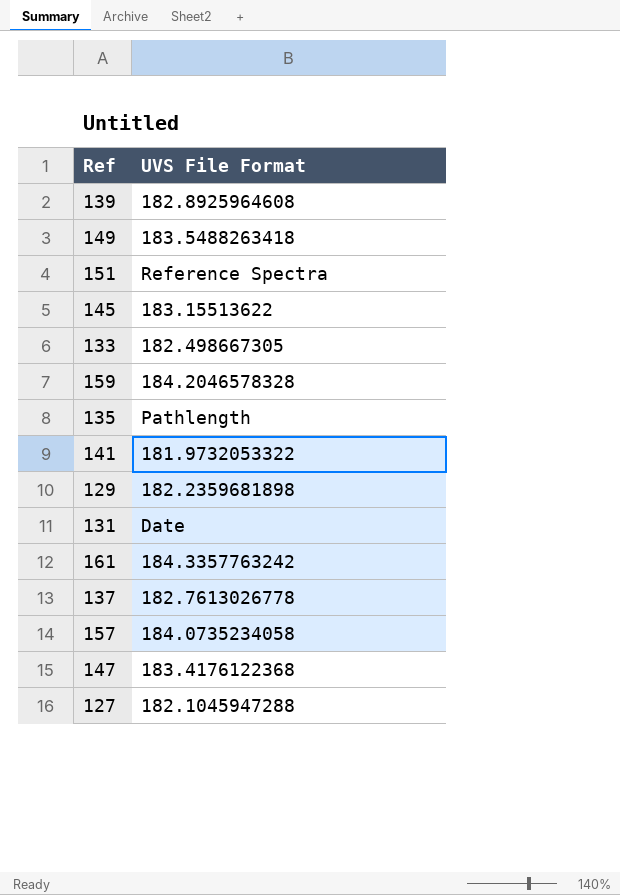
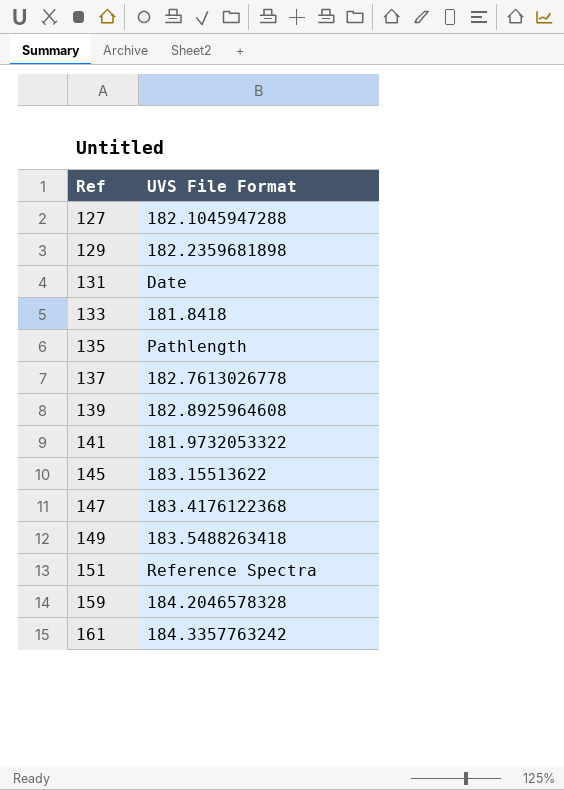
row order: none -> Ref ascending
row 157: 184.0735234058 -> none
133 | UVS File Format: 182.498667305 -> 181.8418

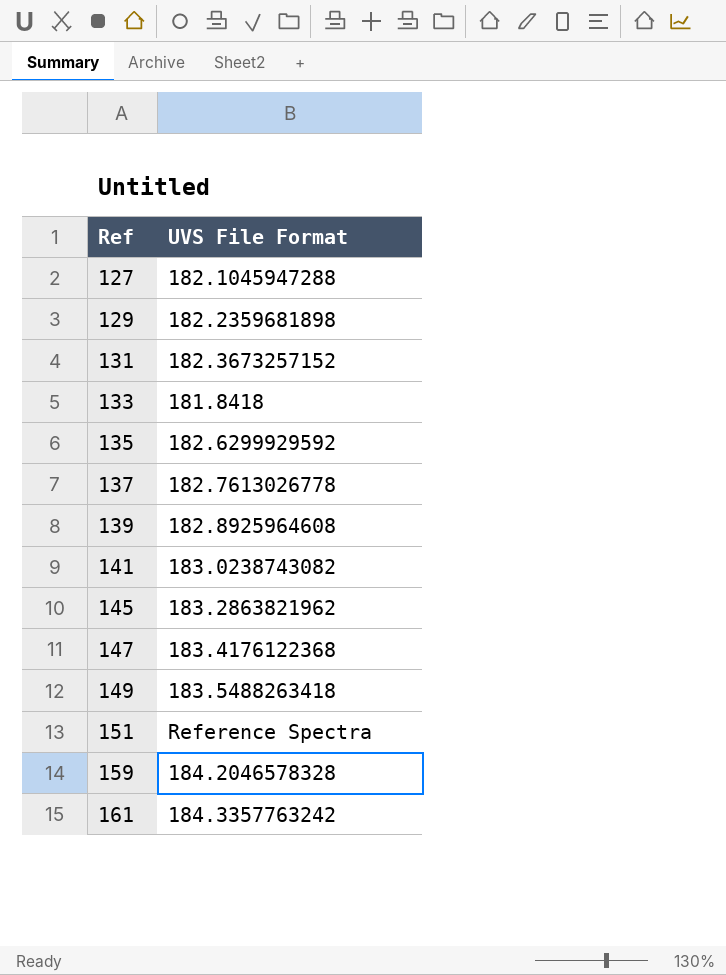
131 | UVS File Format: Date -> 182.3673257152
135 | UVS File Format: Pathlength -> 182.6299929592
141 | UVS File Format: 181.9732053322 -> 183.0238743082
145 | UVS File Format: 183.15513622 -> 183.2863821962

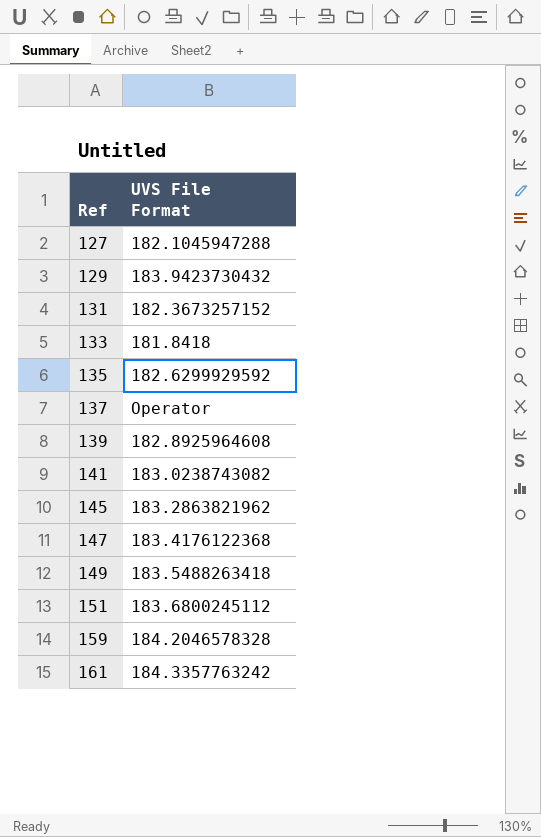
129 | UVS File Format: 182.2359681898 -> 183.9423730432
137 | UVS File Format: 182.7613026778 -> Operator
151 | UVS File Format: Reference Spectra -> 183.6800245112

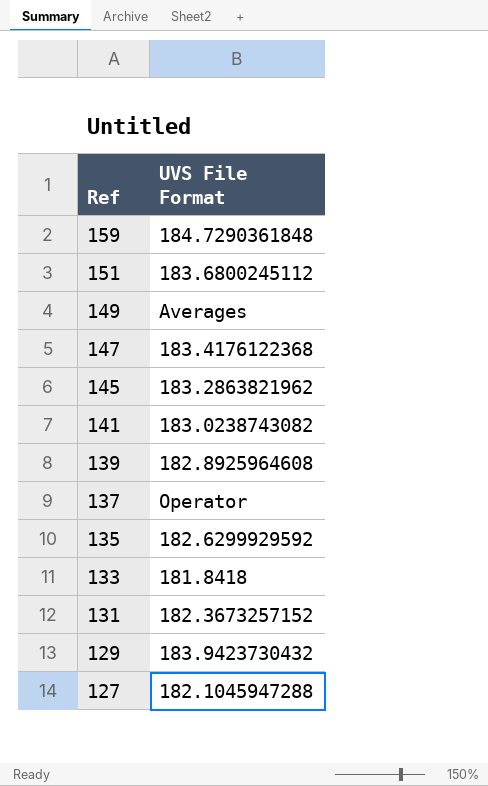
row order: Ref ascending -> Ref descending
row 161: 184.3357763242 -> none
159 | UVS File Format: 184.2046578328 -> 184.7290361848
149 | UVS File Format: 183.5488263418 -> Averages

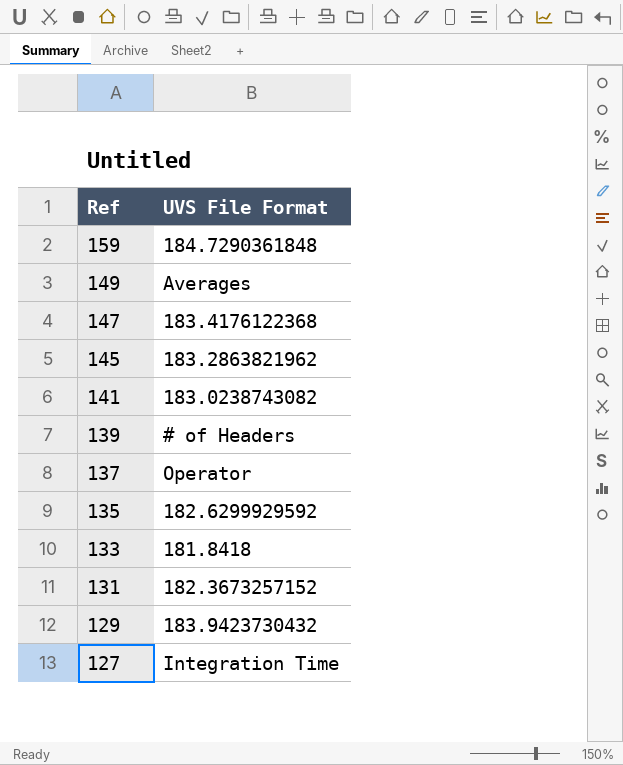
row 151: 183.6800245112 -> none
139 | UVS File Format: 182.8925964608 -> # of Headers
127 | UVS File Format: 182.1045947288 -> Integration Time

